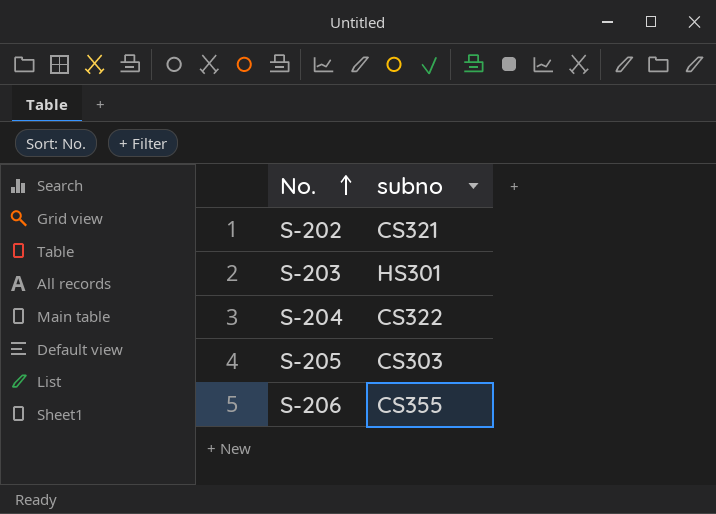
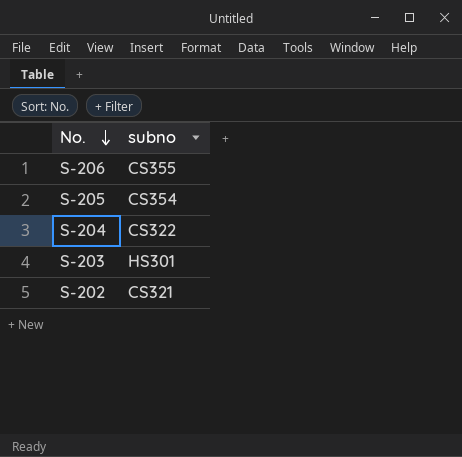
row order: No. ascending -> No. descending
S-205 | subno: CS303 -> CS354

